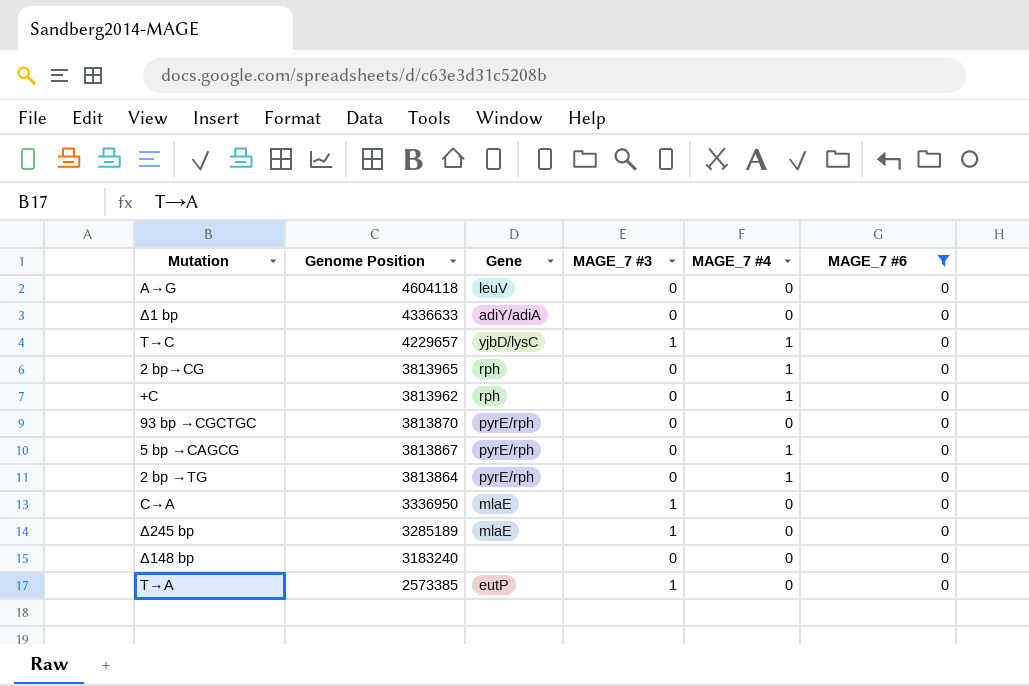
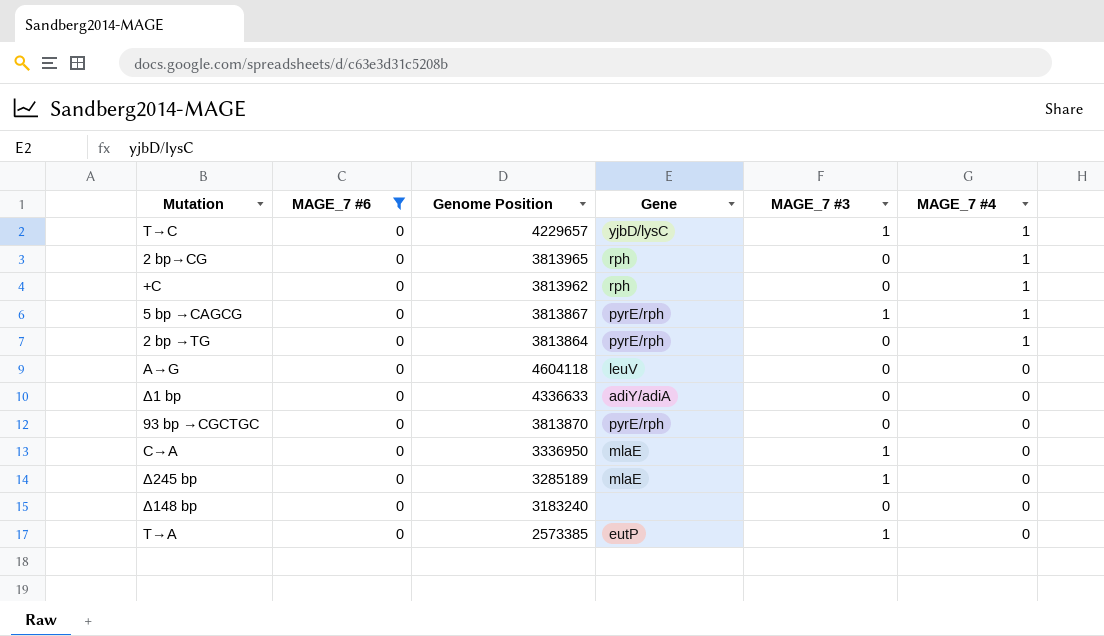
row order: Genome Position descending -> MAGE_7 #4 descending
column MAGE_7 #6 | position: 6 -> 2
5 bp →CAGCG | MAGE_7 #3: 0 -> 1

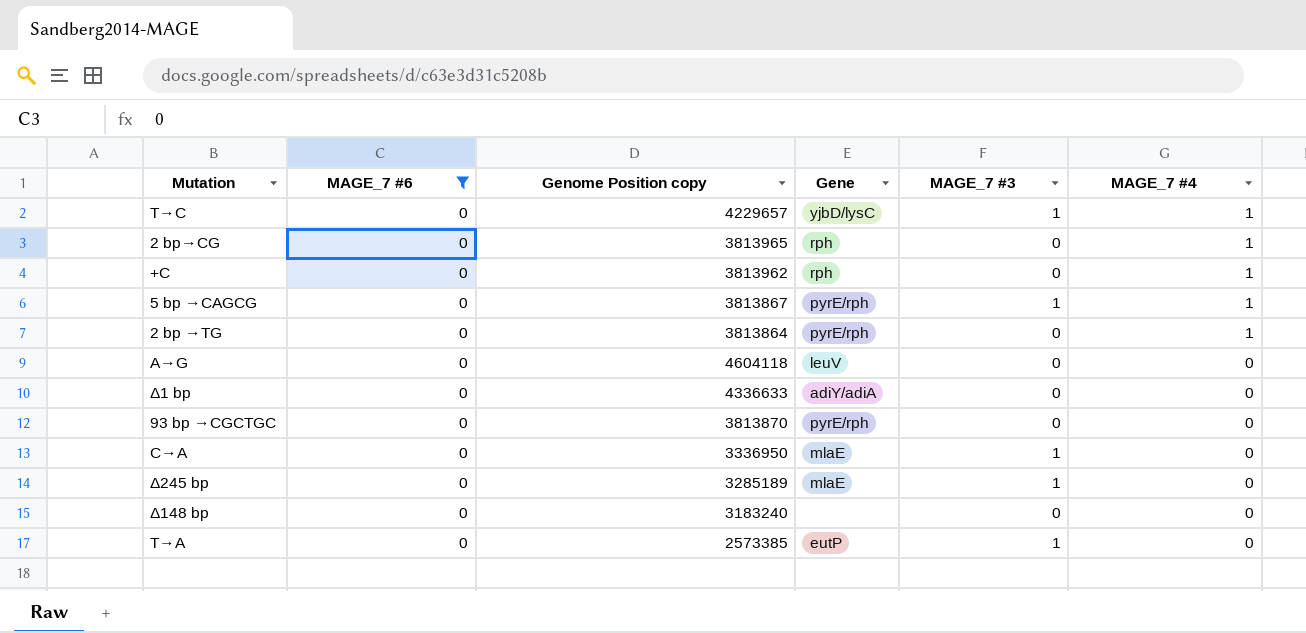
column name: Genome Position -> Genome Position copy

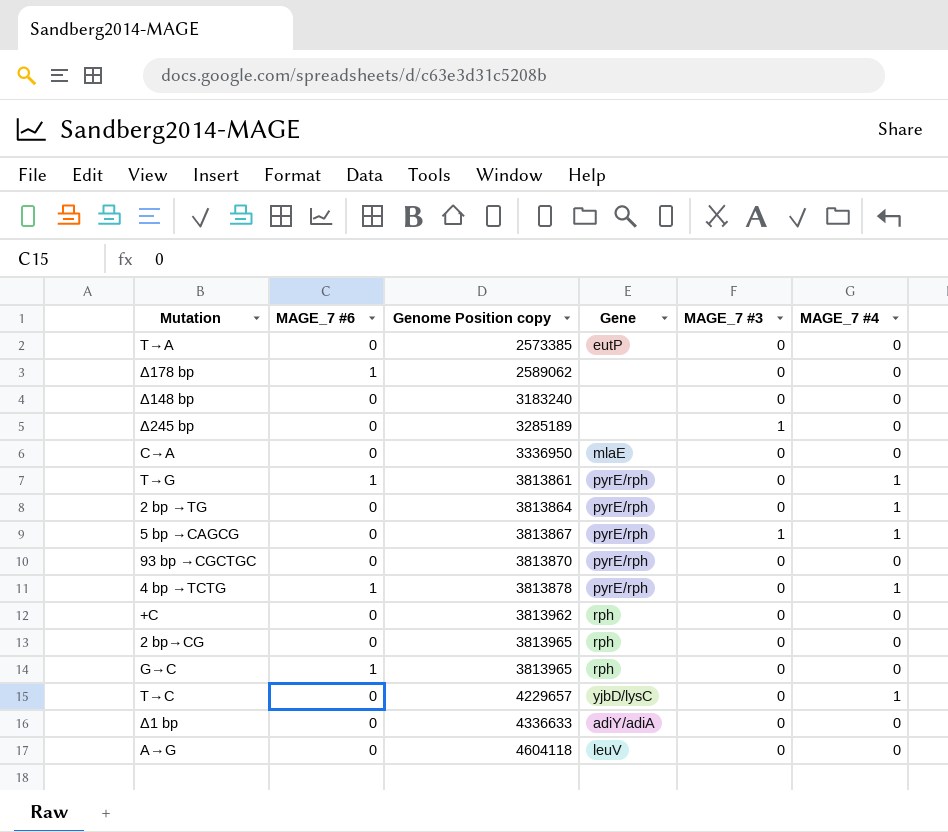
filter: MAGE_7 #6 = 0 -> none
row order: MAGE_7 #4 descending -> Genome Position copy ascending
T→A | MAGE_7 #3: 1 -> 0
Δ245 bp | Gene: mlaE -> none
C→A | MAGE_7 #3: 1 -> 0
+C | MAGE_7 #4: 1 -> 0
2 bp→CG | MAGE_7 #4: 1 -> 0
T→C | MAGE_7 #3: 1 -> 0

